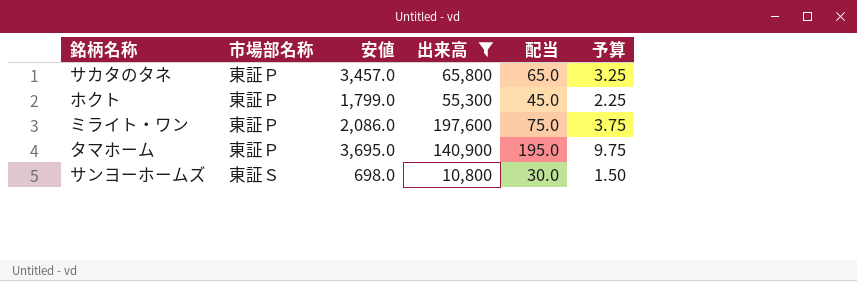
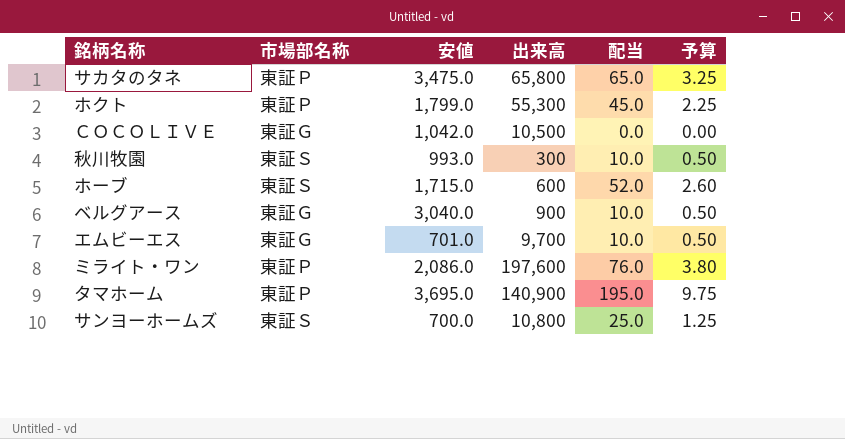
filter: 出来高 >= 10,800 -> none
サカタのタネ | 安値: 3,457.0 -> 3,475.0
ミライト・ワン | 配当: 75.0 -> 76.0
ミライト・ワン | 予算: 3.75 -> 3.80
サンヨーホームズ | 安値: 698.0 -> 700.0
サンヨーホームズ | 配当: 30.0 -> 25.0
サンヨーホームズ | 予算: 1.50 -> 1.25

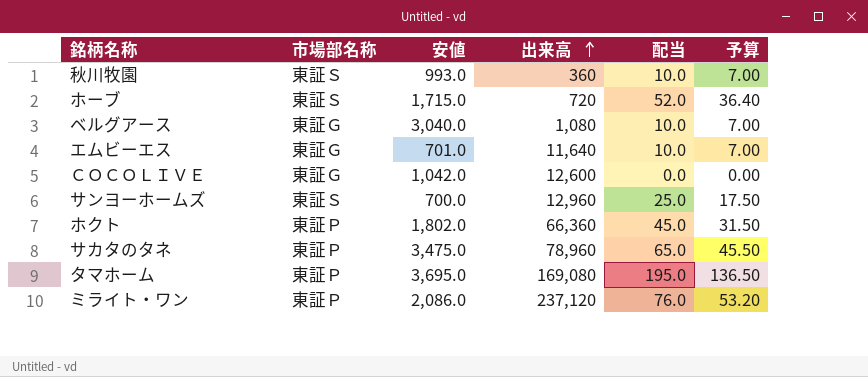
row order: none -> 出来高 ascending
column 予算 | formula: [配当] * 0.05 -> [配当] * 0.7
秋川牧園 | 出来高: 300 -> 360
ホーブ | 出来高: 600 -> 720
ベルグアース | 出来高: 900 -> 1,080
エムビーエス | 出来高: 9,700 -> 11,640
ＣＯＣＯＬＩＶＥ | 出来高: 10,500 -> 12,600
サンヨーホームズ | 出来高: 10,800 -> 12,960
ホクト | 安値: 1,799.0 -> 1,802.0
ホクト | 出来高: 55,300 -> 66,360
サカタのタネ | 出来高: 65,800 -> 78,960
タマホーム | 出来高: 140,900 -> 169,080
ミライト・ワン | 出来高: 197,600 -> 237,120

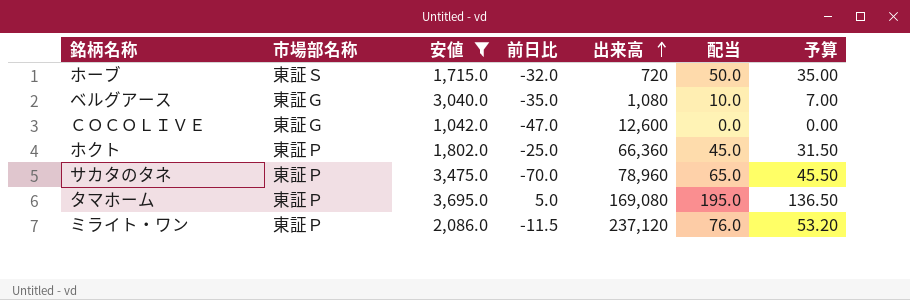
filter: none -> 安値 >= 1,042.0
column 前日比 | position: none -> 4
ホーブ | 配当: 52.0 -> 50.0
ホーブ | 予算: 36.40 -> 35.00

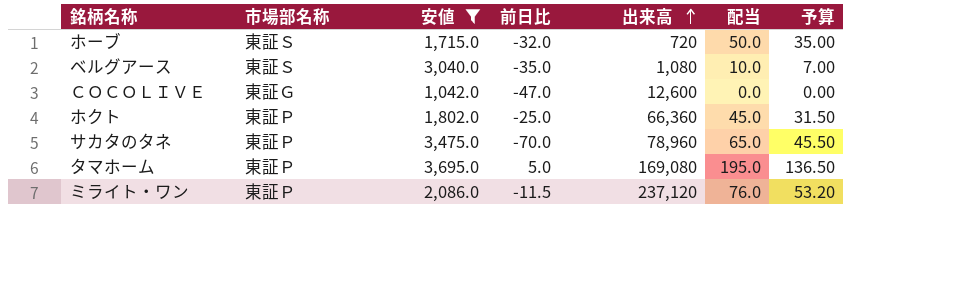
ベルグアース | 市場部名称: 東証Ｇ -> 東証Ｓ

